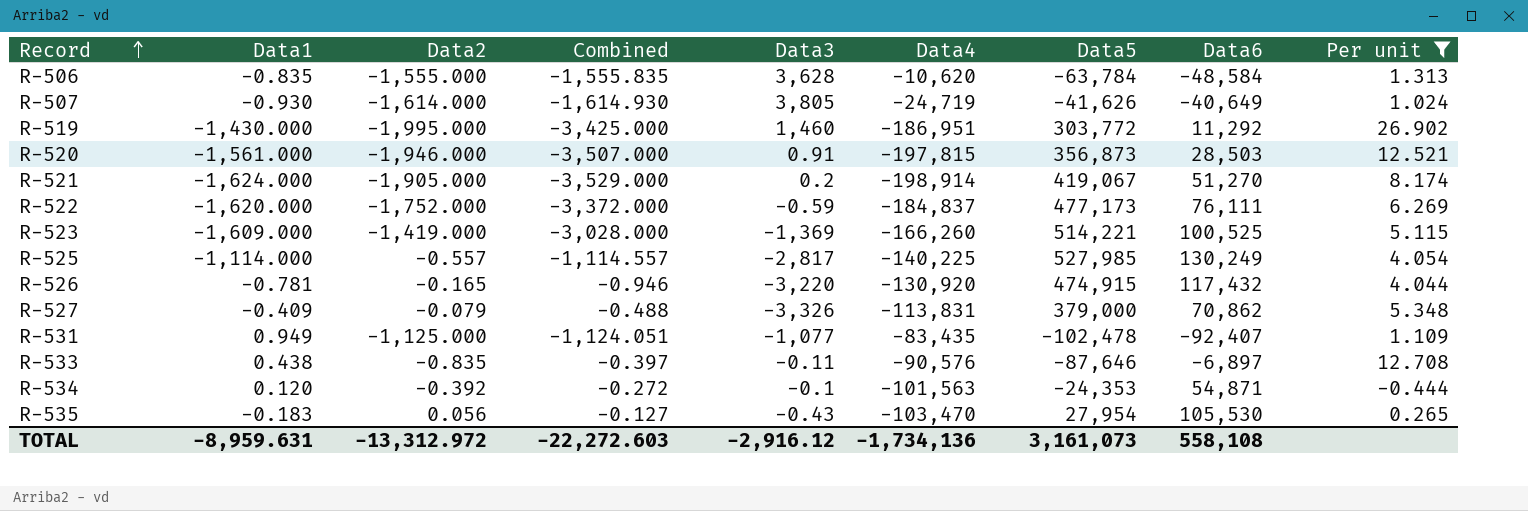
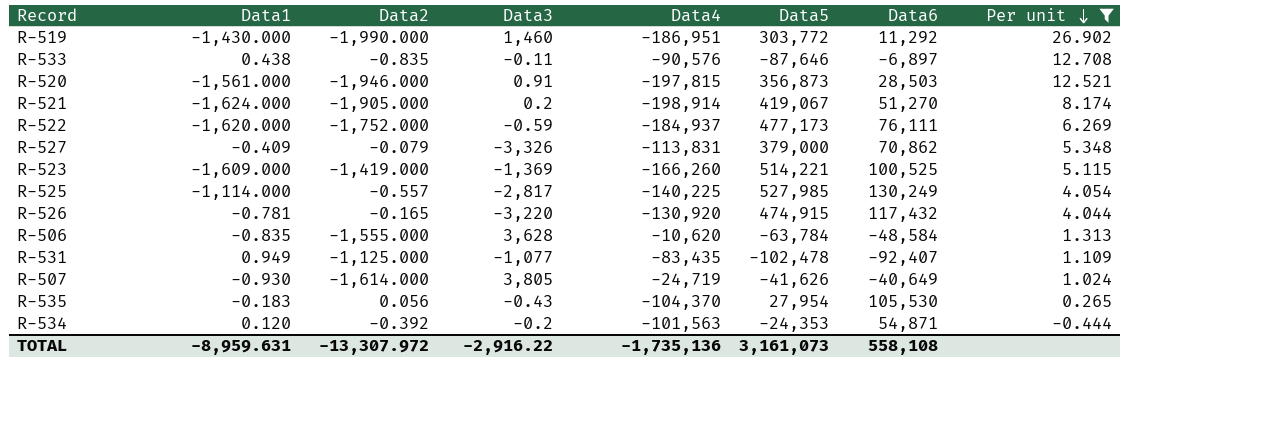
row order: Record ascending -> Per unit descending
column Combined | formula: [Data1] + [Data2] -> none
R-519 | Data2: -1,995.000 -> -1,990.000
R-522 | Data4: -184,837 -> -184,937
R-535 | Data4: -103,470 -> -104,370
R-534 | Data3: -0.1 -> -0.2
TOTAL | Data2: -13,312.972 -> -13,307.972
TOTAL | Data3: -2,916.12 -> -2,916.22
TOTAL | Data4: -1,734,136 -> -1,735,136

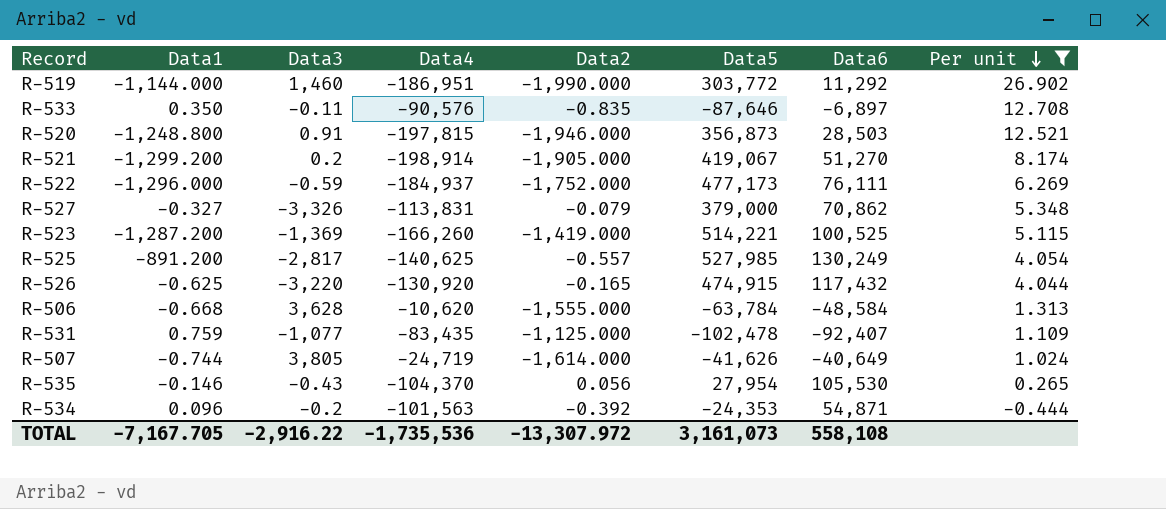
column Data2 | position: 3 -> 5
R-519 | Data1: -1,430.000 -> -1,144.000
R-533 | Data1: 0.438 -> 0.350
R-520 | Data1: -1,561.000 -> -1,248.800
R-521 | Data1: -1,624.000 -> -1,299.200
R-522 | Data1: -1,620.000 -> -1,296.000
R-527 | Data1: -0.409 -> -0.327
R-523 | Data1: -1,609.000 -> -1,287.200
R-525 | Data1: -1,114.000 -> -891.200
R-525 | Data4: -140,225 -> -140,625
R-526 | Data1: -0.781 -> -0.625
R-506 | Data1: -0.835 -> -0.668
R-531 | Data1: 0.949 -> 0.759
R-507 | Data1: -0.930 -> -0.744
R-535 | Data1: -0.183 -> -0.146
R-534 | Data1: 0.120 -> 0.096
TOTAL | Data1: -8,959.631 -> -7,167.705
TOTAL | Data4: -1,735,136 -> -1,735,536

